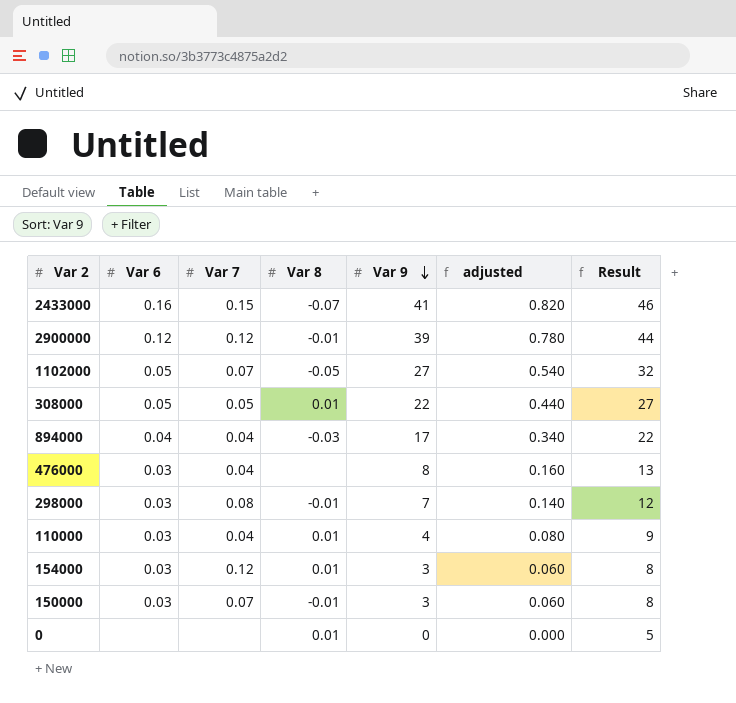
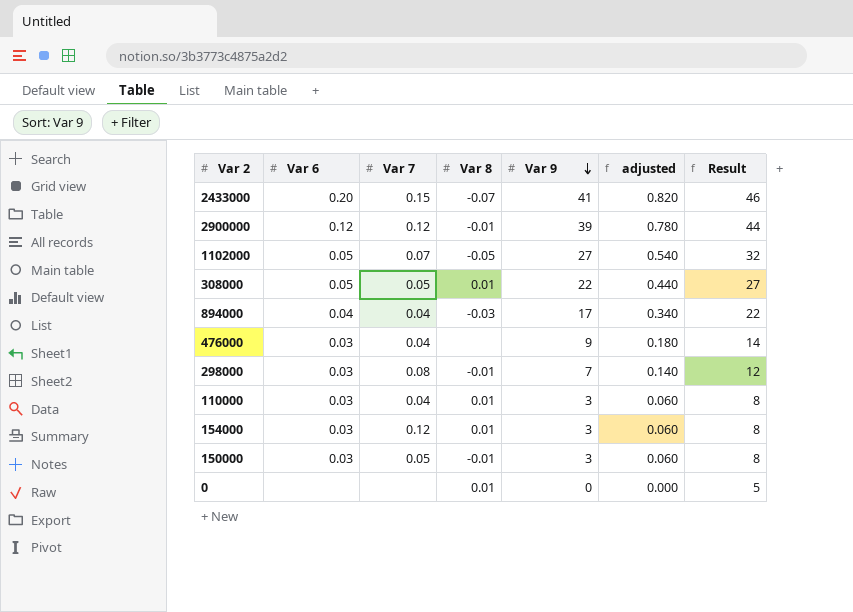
2433000 | Var 6: 0.16 -> 0.20
476000 | Var 9: 8 -> 9
476000 | adjusted: 0.160 -> 0.180
476000 | Result: 13 -> 14
110000 | Var 9: 4 -> 3
110000 | adjusted: 0.080 -> 0.060
110000 | Result: 9 -> 8
150000 | Var 7: 0.07 -> 0.05

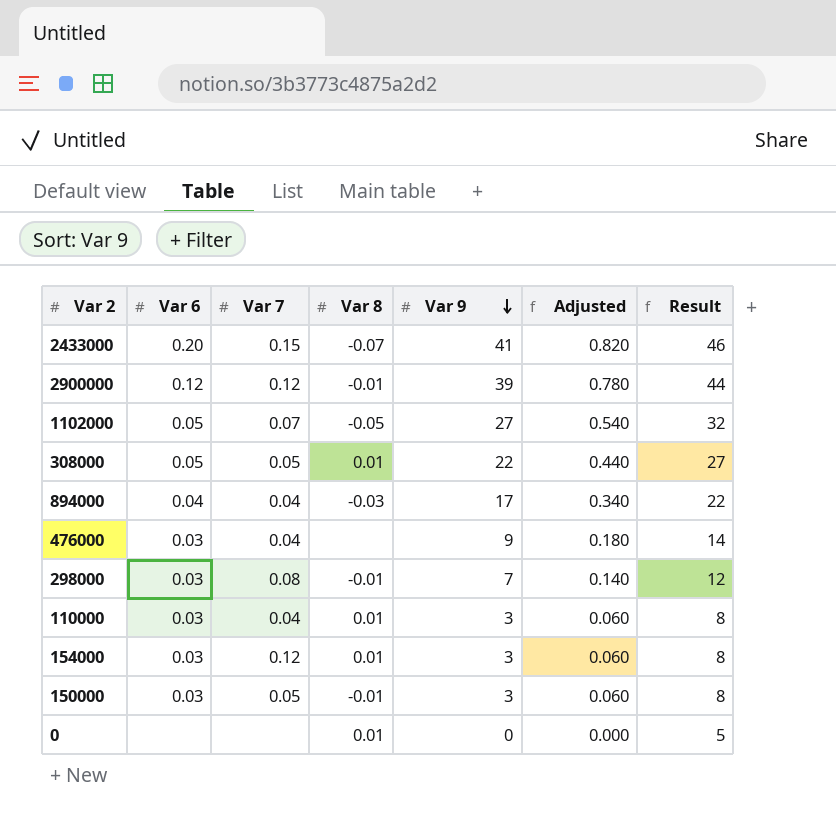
column name: adjusted -> Adjusted

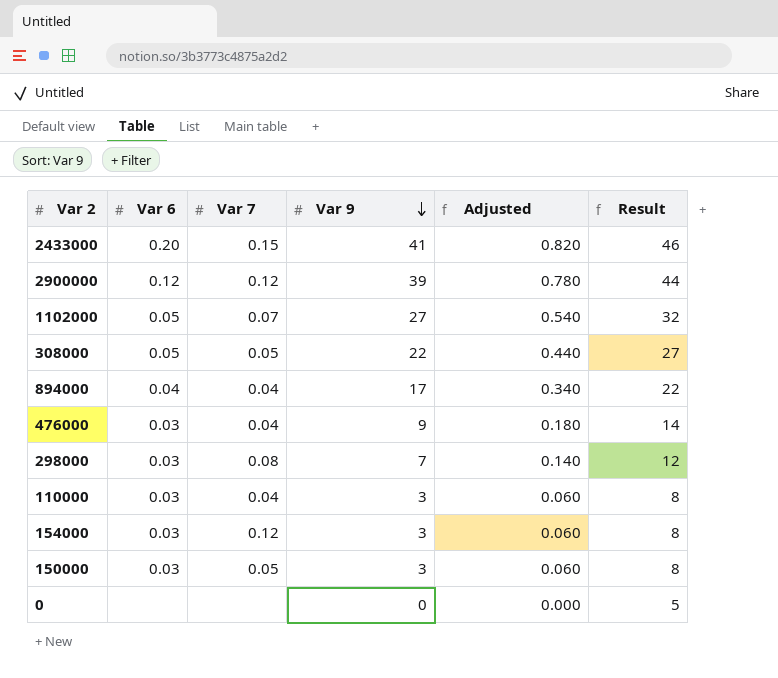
column Var 8 | position: 4 -> none

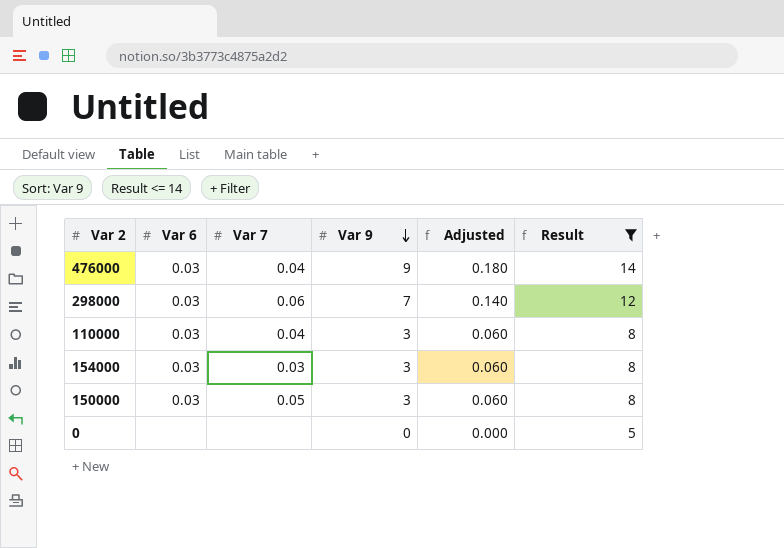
filter: none -> Result <= 14
298000 | Var 7: 0.08 -> 0.06
154000 | Var 7: 0.12 -> 0.03

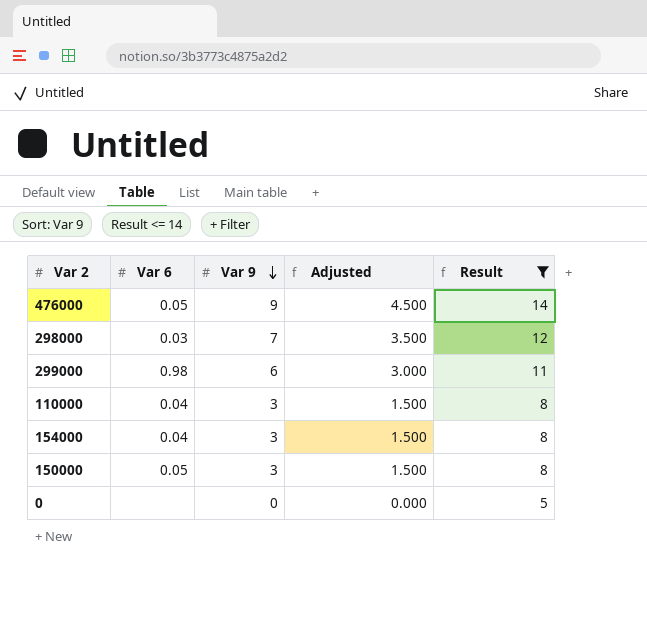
column Var 7 | position: 3 -> none
column Adjusted | formula: [Var 9] * 0.02 -> [Var 9] * 0.5
476000 | Var 6: 0.03 -> 0.05
row 299000: none -> 0.98 | 6 | 3.000 | 11
110000 | Var 6: 0.03 -> 0.04
154000 | Var 6: 0.03 -> 0.04
150000 | Var 6: 0.03 -> 0.05

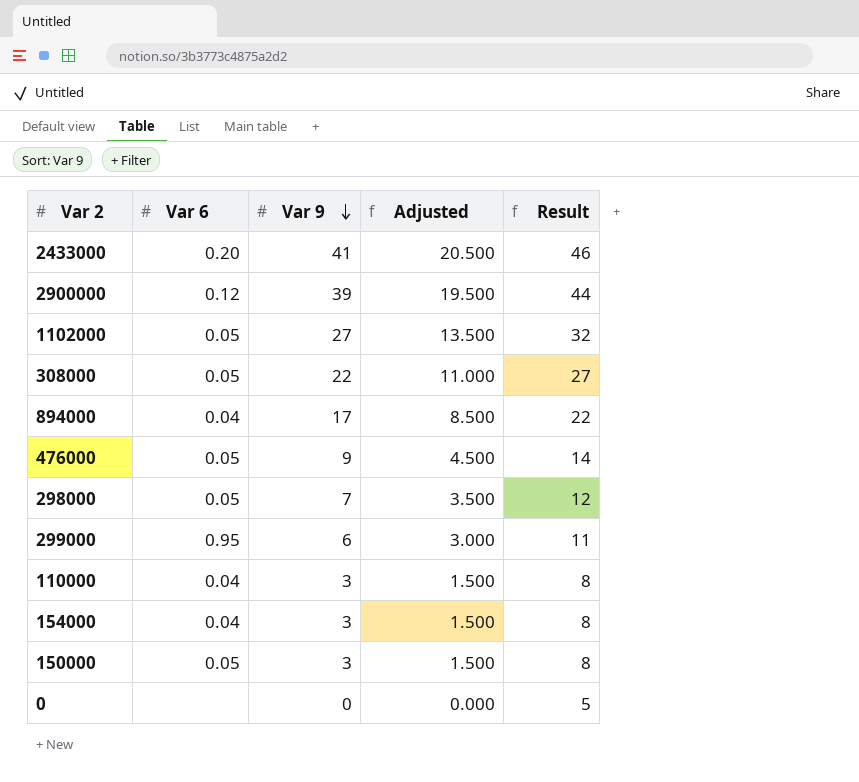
filter: Result <= 14 -> none
298000 | Var 6: 0.03 -> 0.05
299000 | Var 6: 0.98 -> 0.95

